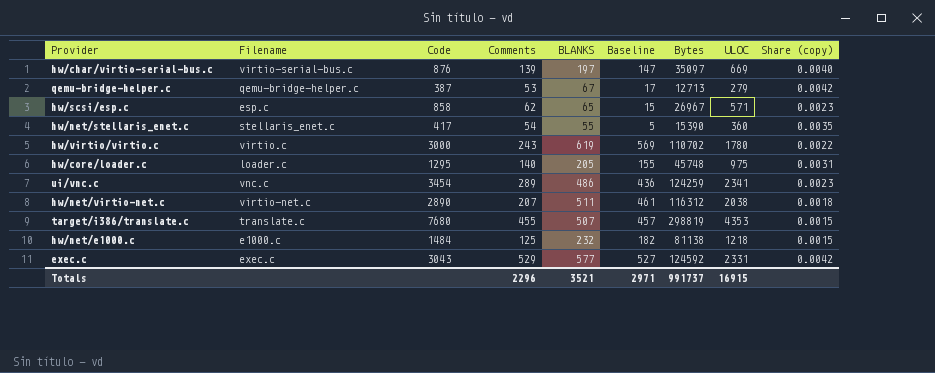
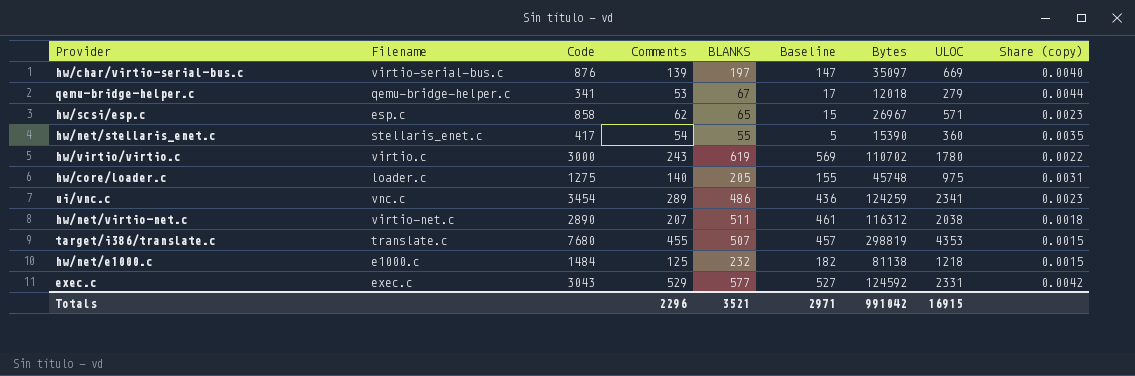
qemu-bridge-helper.c | Code: 387 -> 341
qemu-bridge-helper.c | Bytes: 12713 -> 12018
qemu-bridge-helper.c | Share (copy): 0.0042 -> 0.0044
hw/core/loader.c | Code: 1295 -> 1275
Totals | Bytes: 991737 -> 991042

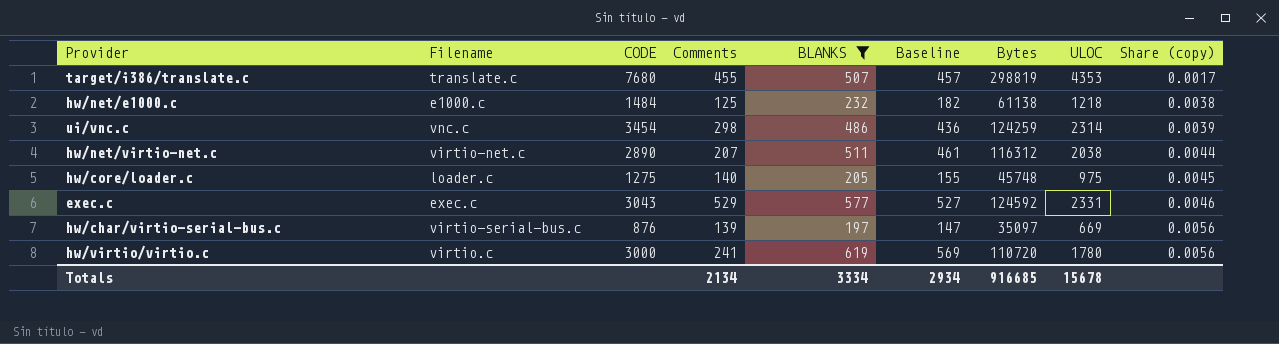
filter: none -> BLANKS >= 197
row order: none -> Share (copy) ascending
column name: Code -> CODE
column Share (copy) | formula: [Comments] / [Bytes] -> [BLANKS] / [Bytes]
hw/net/e1000.c | Bytes: 81138 -> 61138
ui/vnc.c | Comments: 289 -> 298
ui/vnc.c | ULOC: 2341 -> 2314
hw/virtio/virtio.c | Comments: 243 -> 241
hw/virtio/virtio.c | Bytes: 110702 -> 110720
Totals | Comments: 2296 -> 2134
Totals | BLANKS: 3521 -> 3334
Totals | Baseline: 2971 -> 2934
Totals | Bytes: 991042 -> 916685
Totals | ULOC: 16915 -> 15678

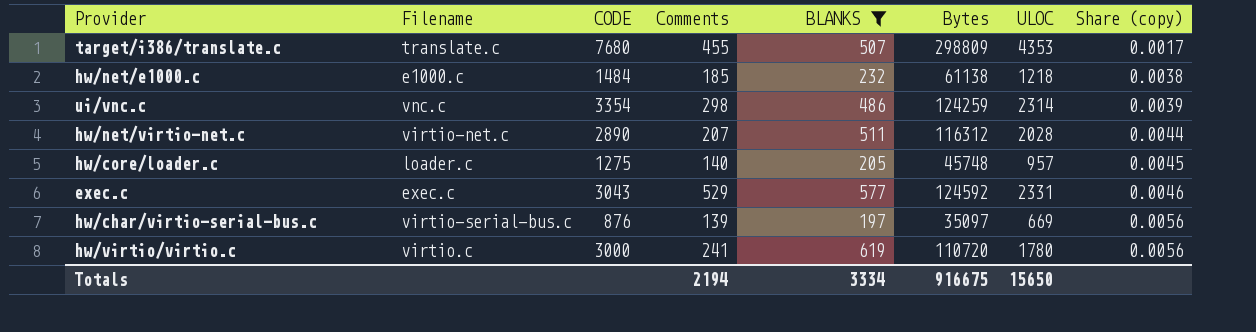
column Baseline | formula: [BLANKS] - 50 -> none
target/i386/translate.c | Bytes: 298819 -> 298809
hw/net/e1000.c | Comments: 125 -> 185
ui/vnc.c | CODE: 3454 -> 3354
hw/net/virtio-net.c | ULOC: 2038 -> 2028
hw/core/loader.c | ULOC: 975 -> 957
Totals | Comments: 2134 -> 2194
Totals | Bytes: 916685 -> 916675
Totals | ULOC: 15678 -> 15650

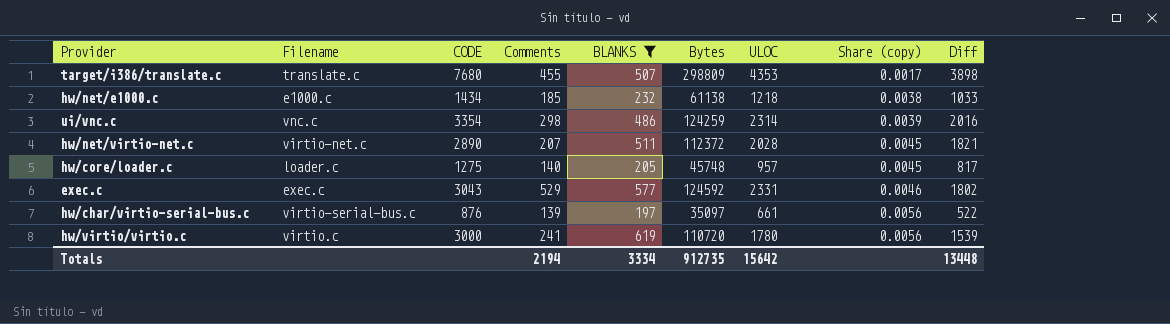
column Diff | formula: none -> [ULOC] - [Comments]
hw/net/e1000.c | CODE: 1484 -> 1434
hw/net/virtio-net.c | Bytes: 116312 -> 112372
hw/net/virtio-net.c | Share (copy): 0.0044 -> 0.0045
hw/char/virtio-serial-bus.c | ULOC: 669 -> 661
Totals | Bytes: 916675 -> 912735
Totals | ULOC: 15650 -> 15642

